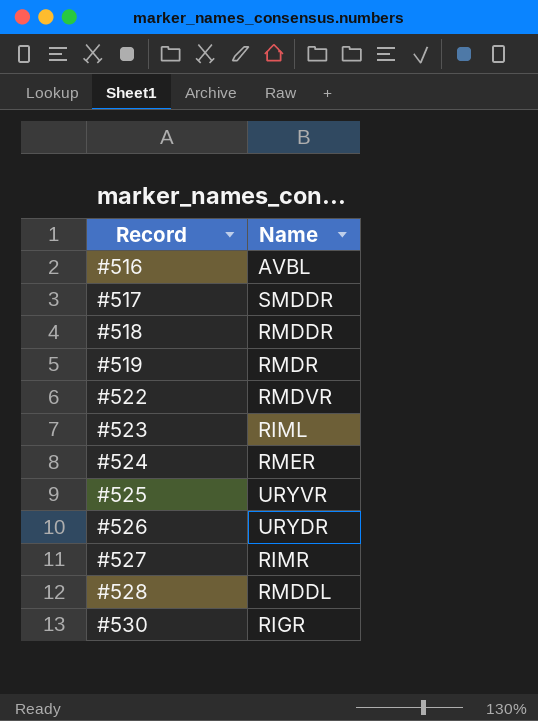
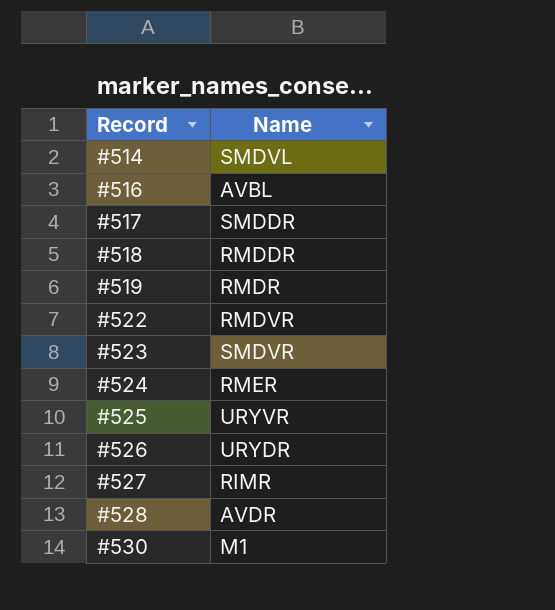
row #514: none -> SMDVL
#523 | Name: RIML -> SMDVR
#528 | Name: RMDDL -> AVDR
#530 | Name: RIGR -> M1

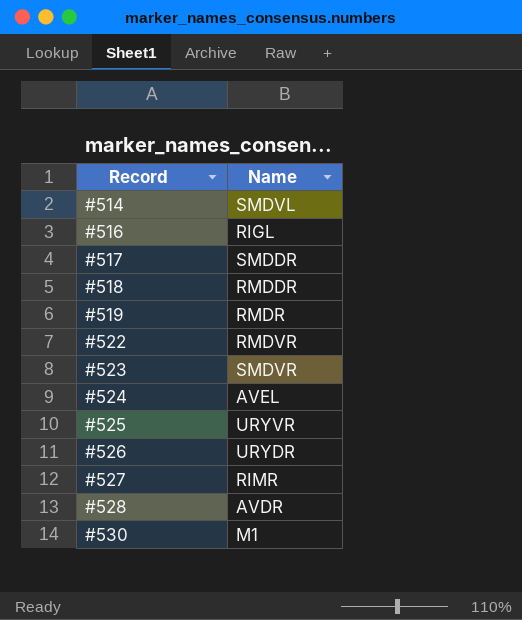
#516 | Name: AVBL -> RIGL
#524 | Name: RMER -> AVEL

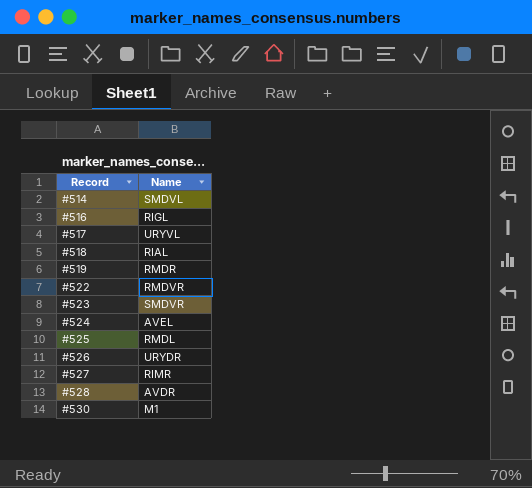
#517 | Name: SMDDR -> URYVL
#518 | Name: RMDDR -> RIAL
#525 | Name: URYVR -> RMDL

